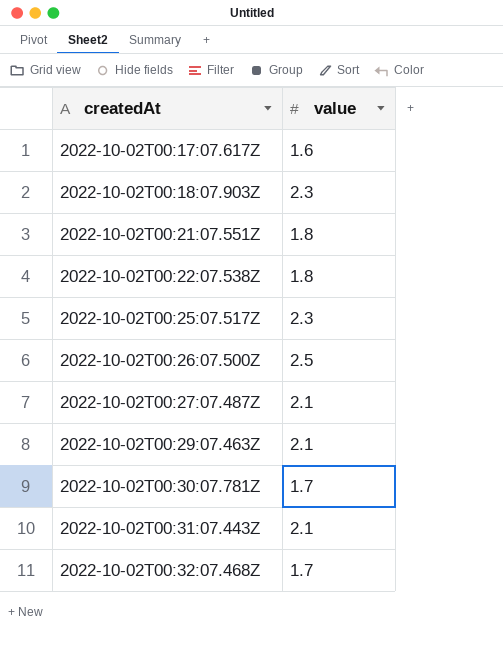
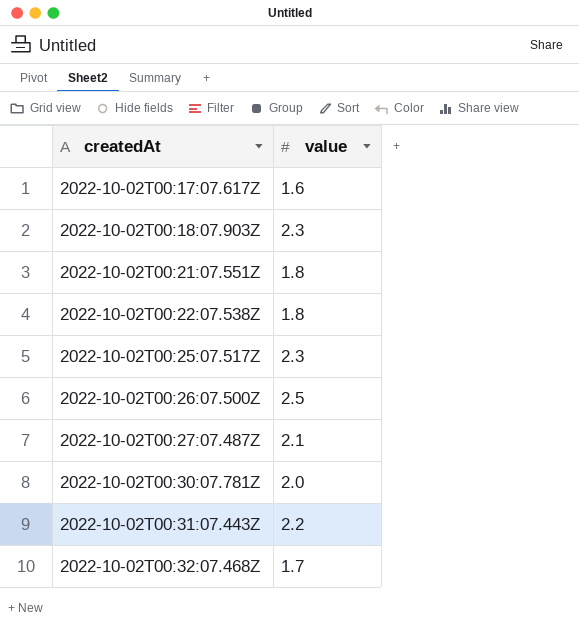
row 2022-10-02T00:29:07.463Z: 2.1 -> none
2022-10-02T00:30:07.781Z | value: 1.7 -> 2.0
2022-10-02T00:31:07.443Z | value: 2.1 -> 2.2

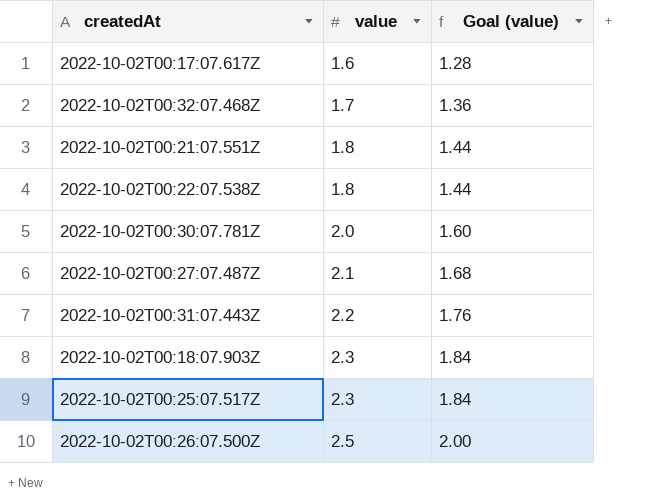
row order: createdAt ascending -> value ascending
column Goal (value) | formula: none -> [value] * 0.8

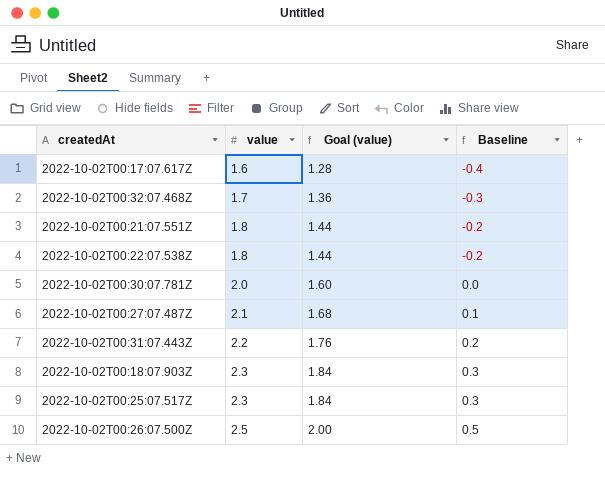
column Baseline | formula: none -> [value] - 2

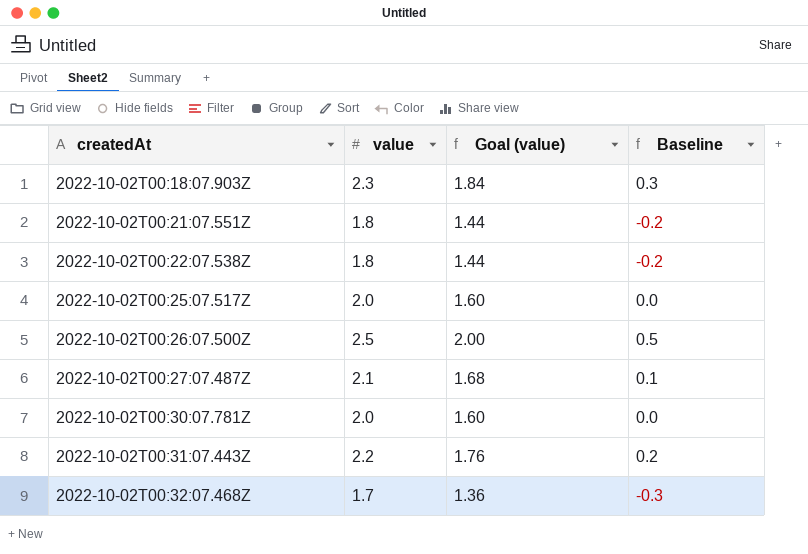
row order: value ascending -> createdAt ascending
row 2022-10-02T00:17:07.617Z: 1.6 | 1.28 | -0.4 -> none
2022-10-02T00:25:07.517Z | value: 2.3 -> 2.0
2022-10-02T00:25:07.517Z | Goal (value): 1.84 -> 1.60
2022-10-02T00:25:07.517Z | Baseline: 0.3 -> 0.0

